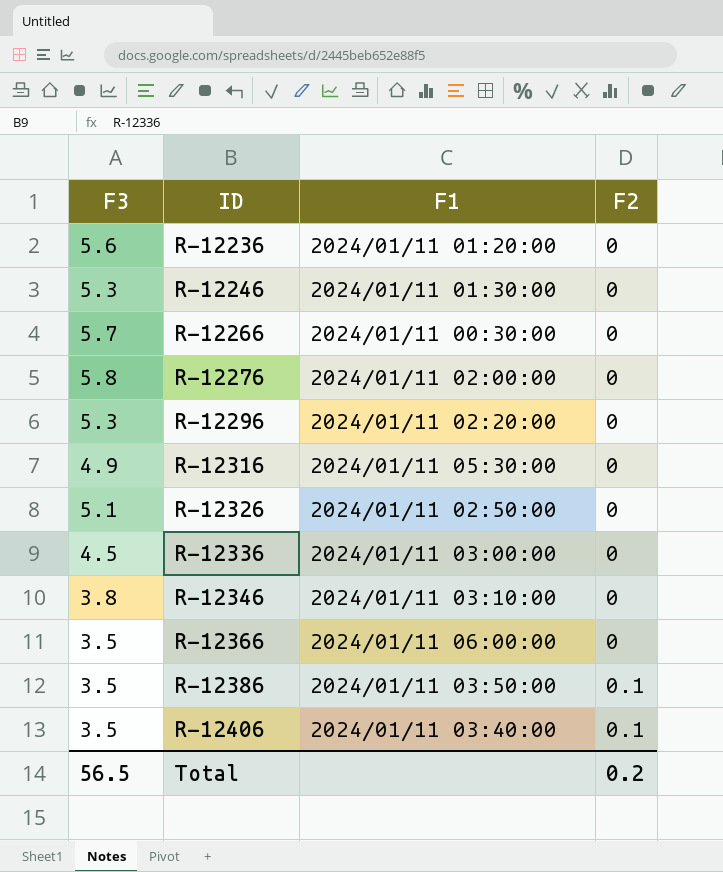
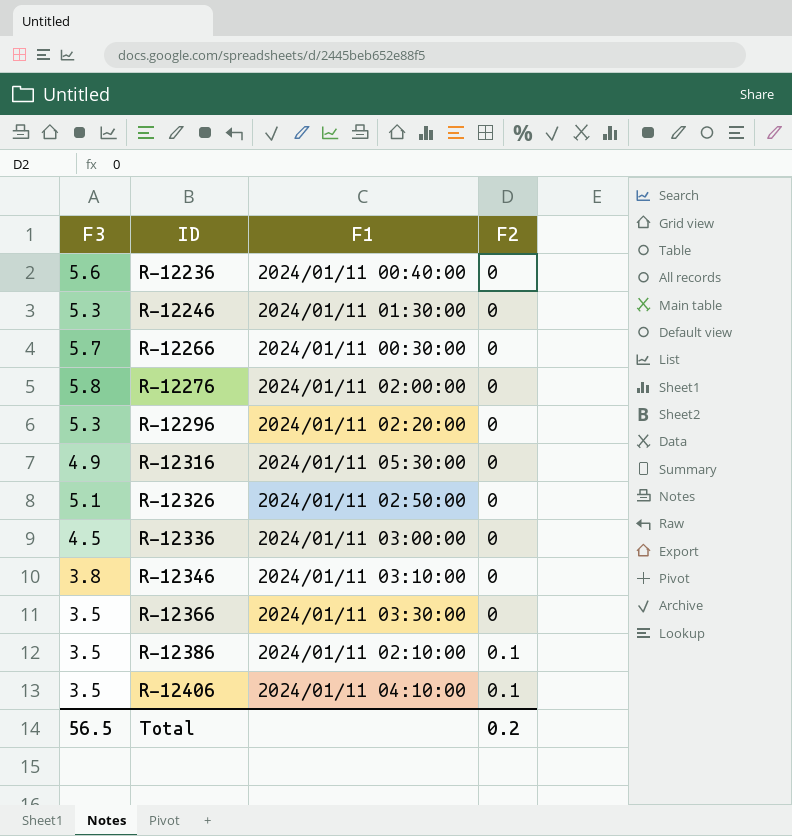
R-12236 | F1: 2024/01/11 01:20:00 -> 2024/01/11 00:40:00
R-12366 | F1: 2024/01/11 06:00:00 -> 2024/01/11 03:30:00
R-12386 | F1: 2024/01/11 03:50:00 -> 2024/01/11 02:10:00
R-12406 | F1: 2024/01/11 03:40:00 -> 2024/01/11 04:10:00

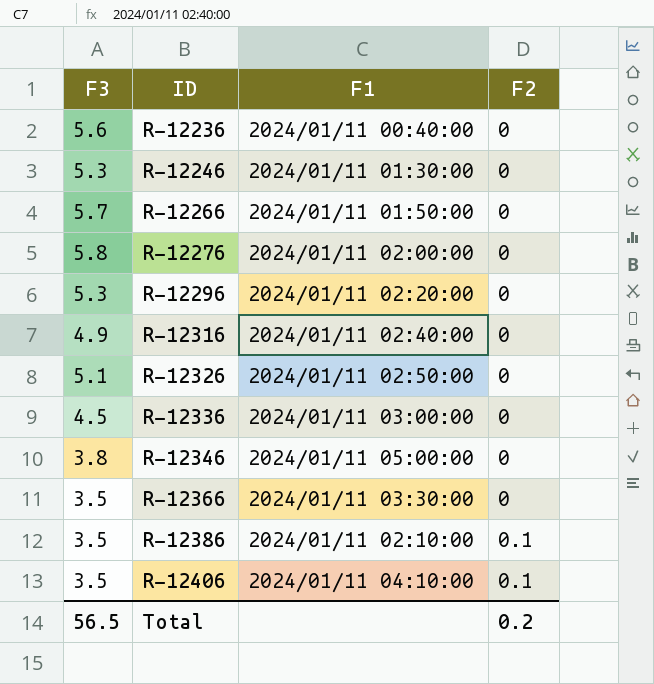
R-12266 | F1: 2024/01/11 00:30:00 -> 2024/01/11 01:50:00
R-12316 | F1: 2024/01/11 05:30:00 -> 2024/01/11 02:40:00
R-12346 | F1: 2024/01/11 03:10:00 -> 2024/01/11 05:00:00

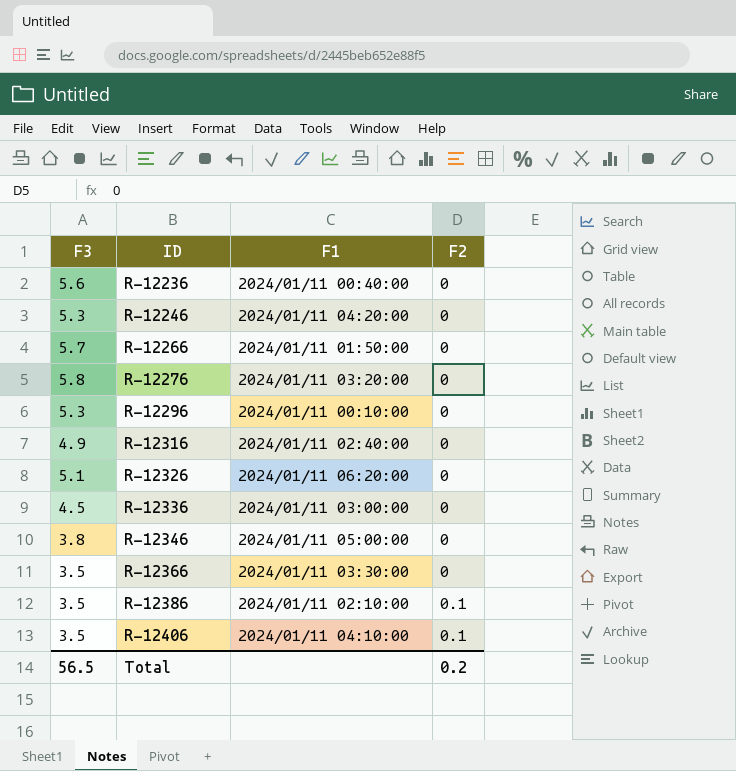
R-12246 | F1: 2024/01/11 01:30:00 -> 2024/01/11 04:20:00
R-12276 | F1: 2024/01/11 02:00:00 -> 2024/01/11 03:20:00
R-12296 | F1: 2024/01/11 02:20:00 -> 2024/01/11 00:10:00
R-12326 | F1: 2024/01/11 02:50:00 -> 2024/01/11 06:20:00

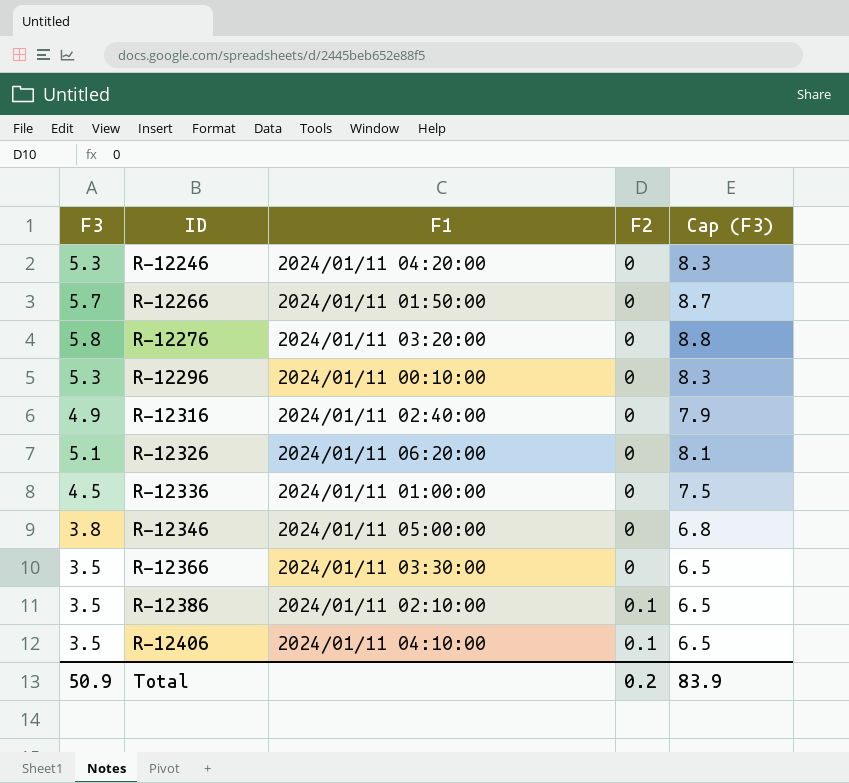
column Cap (F3) | formula: none -> [F3] + 3
row R-12236: 5.6 | 2024/01/11 00:40:00 | 0 -> none
R-12336 | F1: 2024/01/11 03:00:00 -> 2024/01/11 01:00:00
Total | F3: 56.5 -> 50.9

